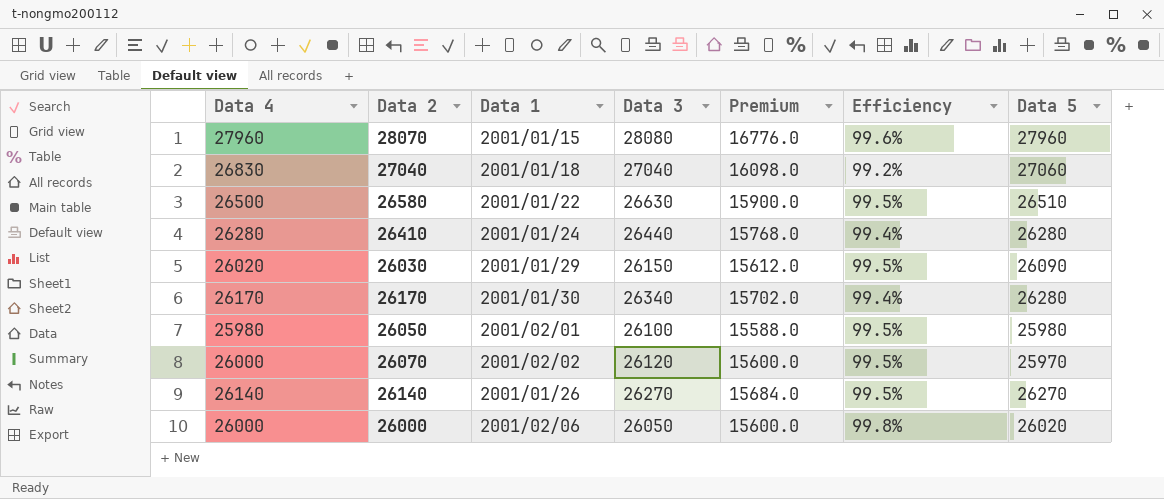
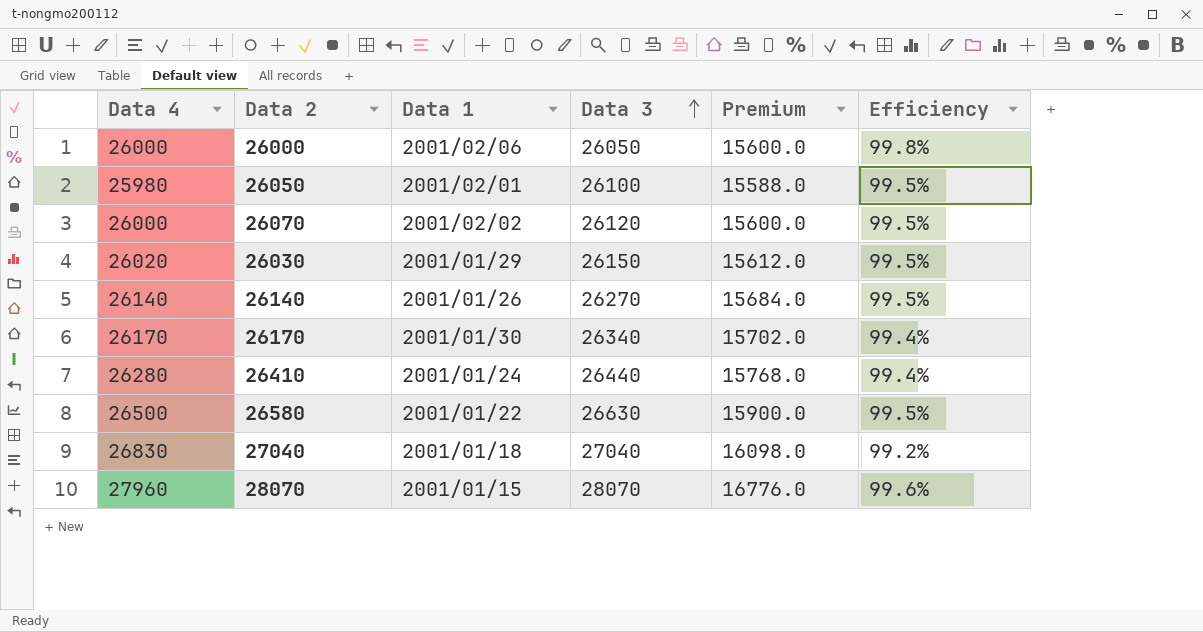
row order: none -> Data 3 ascending
column Data 5 | position: 7 -> none
28070 | Data 3: 28080 -> 28070

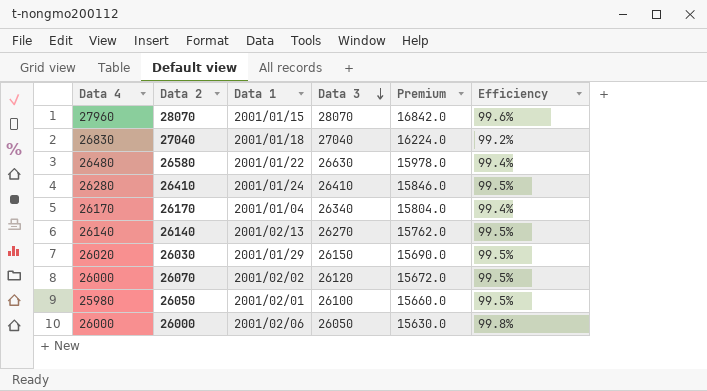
row order: Data 3 ascending -> Data 3 descending
column Premium | formula: [Data 4] * 0.6 -> [Data 3] * 0.6
26580 | Data 4: 26500 -> 26480
26580 | Efficiency: 99.5% -> 99.4%
26410 | Data 3: 26440 -> 26410
26410 | Efficiency: 99.4% -> 99.5%
26170 | Data 1: 2001/01/30 -> 2001/01/04
26140 | Data 1: 2001/01/26 -> 2001/02/13

